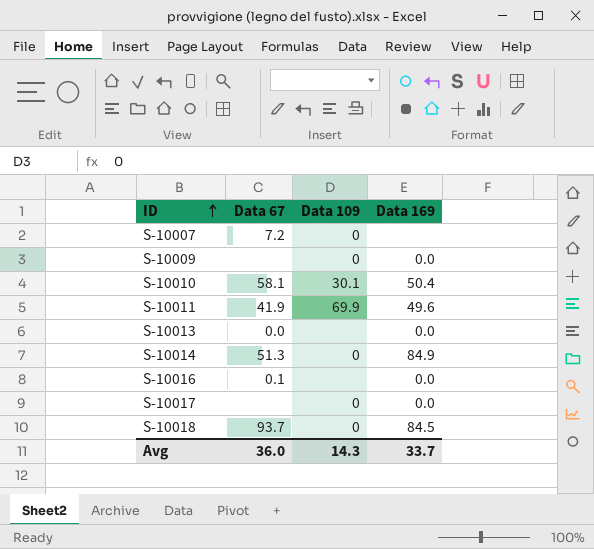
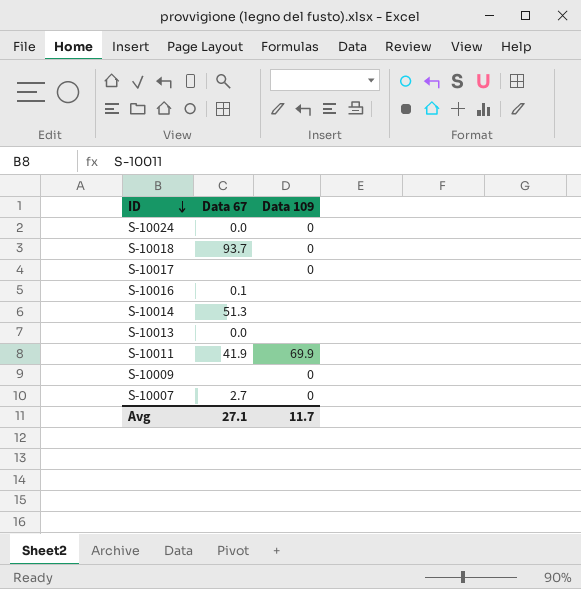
row order: ID ascending -> ID descending
column Data 169 | position: 4 -> none
row S-10010: 58.1 | 30.1 | 50.4 -> none
row S-10024: none -> 0.0 | 0
S-10014 | Data 109: 0 -> none
S-10007 | Data 67: 7.2 -> 2.7
Avg | Data 67: 36.0 -> 27.1
Avg | Data 109: 14.3 -> 11.7

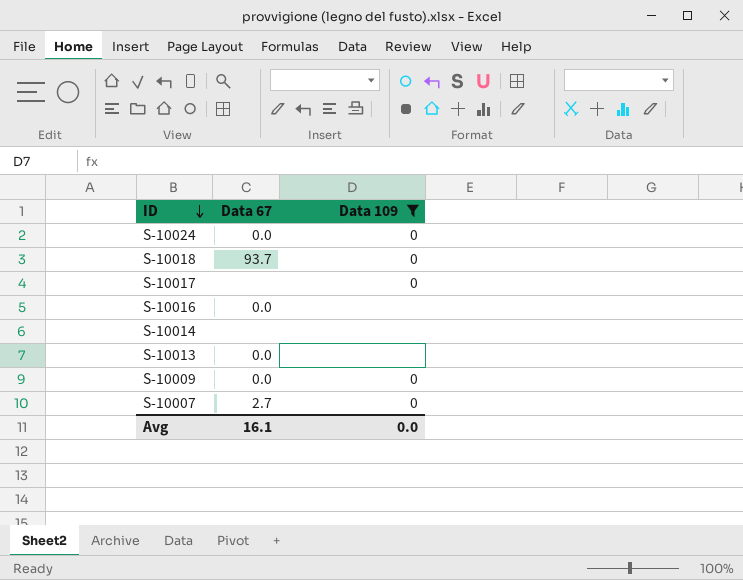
filter: none -> Data 109 != 69.9
S-10016 | Data 67: 0.1 -> 0.0
S-10014 | Data 67: 51.3 -> none
S-10009 | Data 67: none -> 0.0
Avg | Data 67: 27.1 -> 16.1
Avg | Data 109: 11.7 -> 0.0

